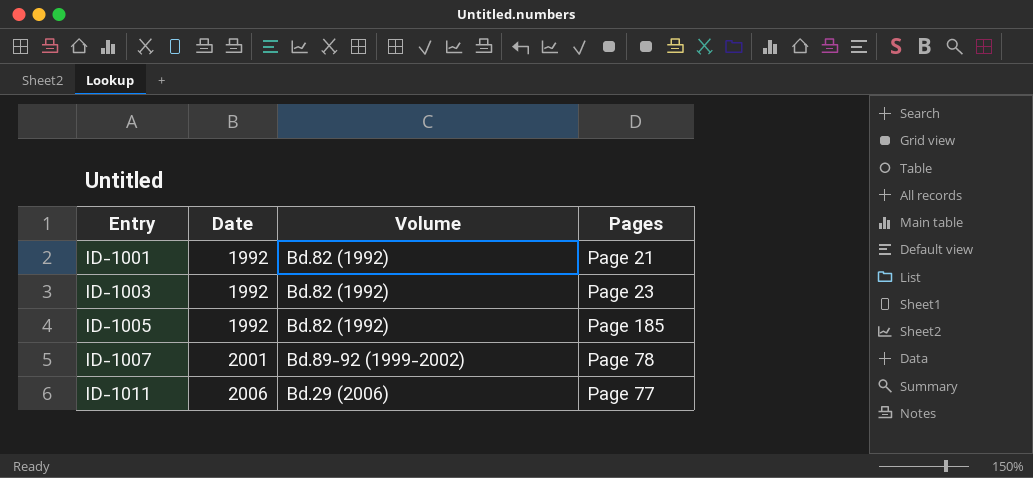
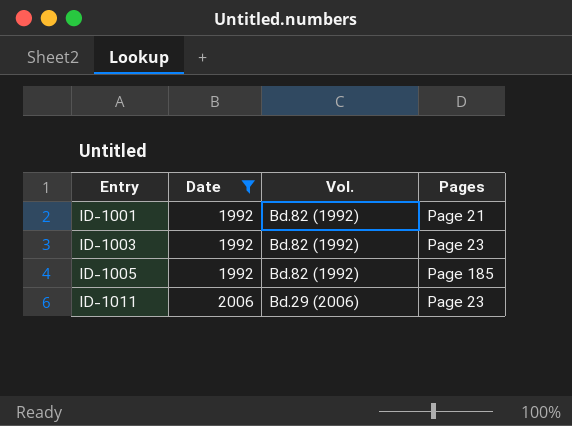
filter: none -> Date != 2001
column name: Volume -> Vol.
ID-1011 | Pages: Page 77 -> Page 23

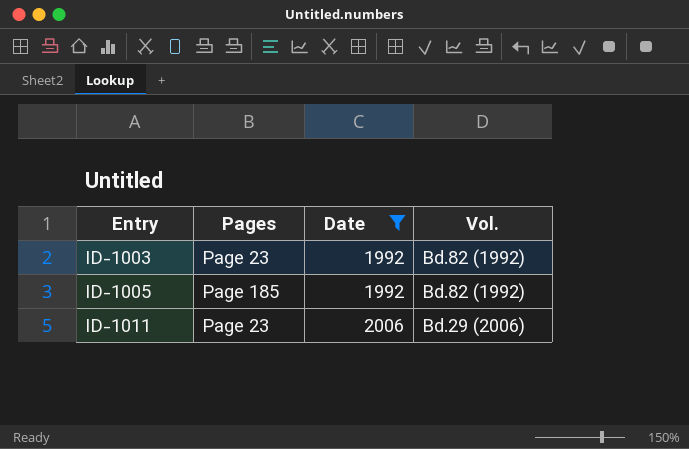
column Pages | position: 4 -> 2
row ID-1001: 1992 | Bd.82 (1992) | Page 21 -> none

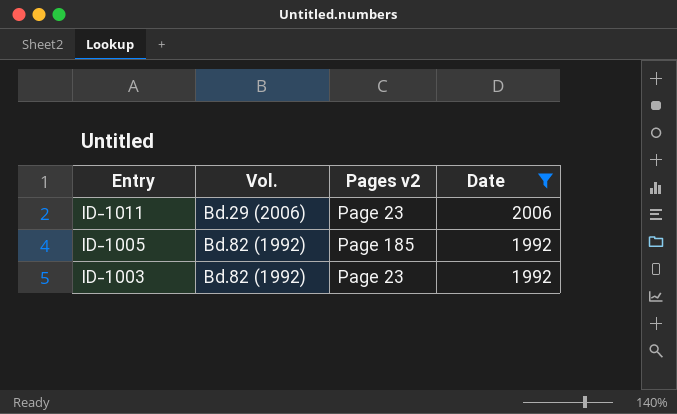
row order: Entry ascending -> Entry descending
column Vol. | position: 4 -> 2
column name: Pages -> Pages v2

